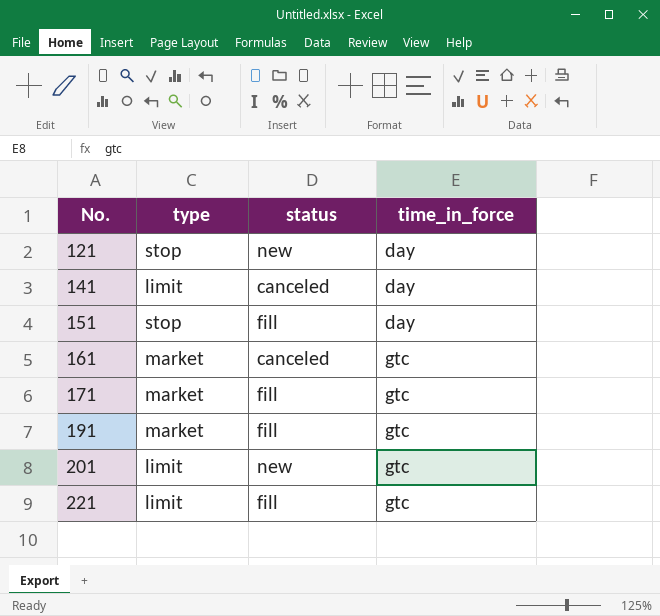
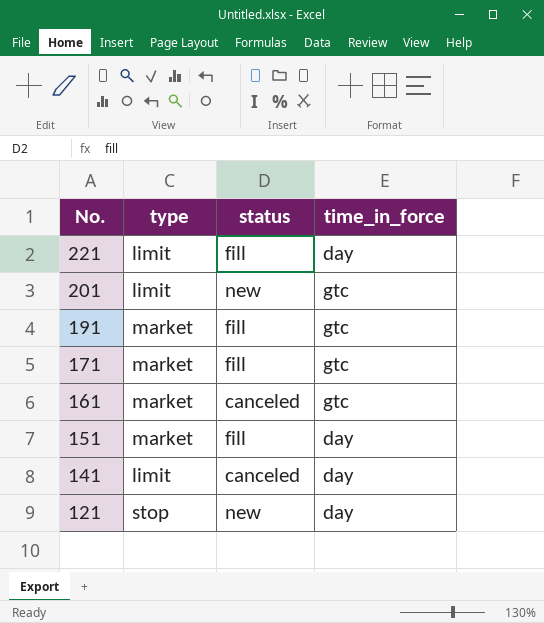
row order: No. ascending -> No. descending
221 | time_in_force: gtc -> day
151 | type: stop -> market

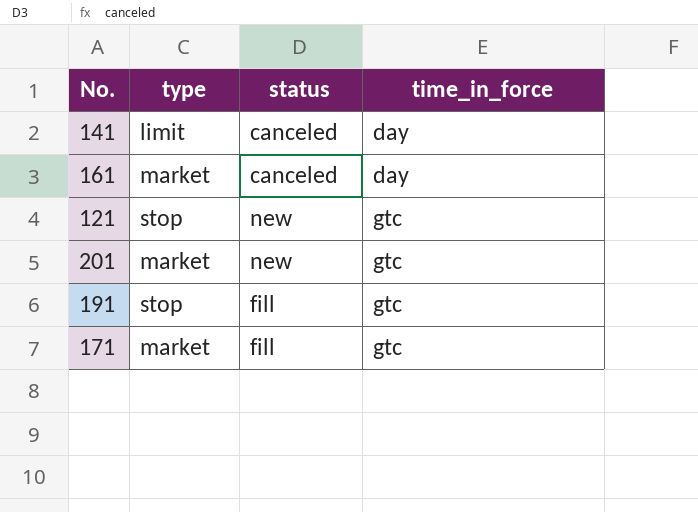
row order: No. descending -> time_in_force ascending
row 221: limit | fill | day -> none
row 151: market | fill | day -> none
161 | time_in_force: gtc -> day
121 | time_in_force: day -> gtc
201 | type: limit -> market
191 | type: market -> stop

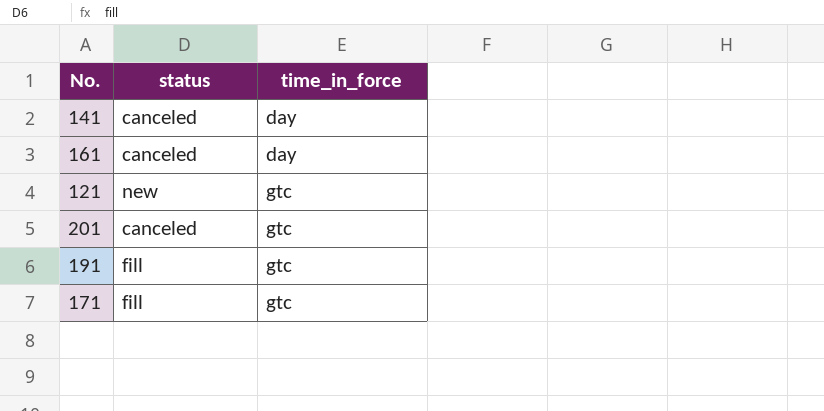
column type | position: 2 -> none
201 | status: new -> canceled

